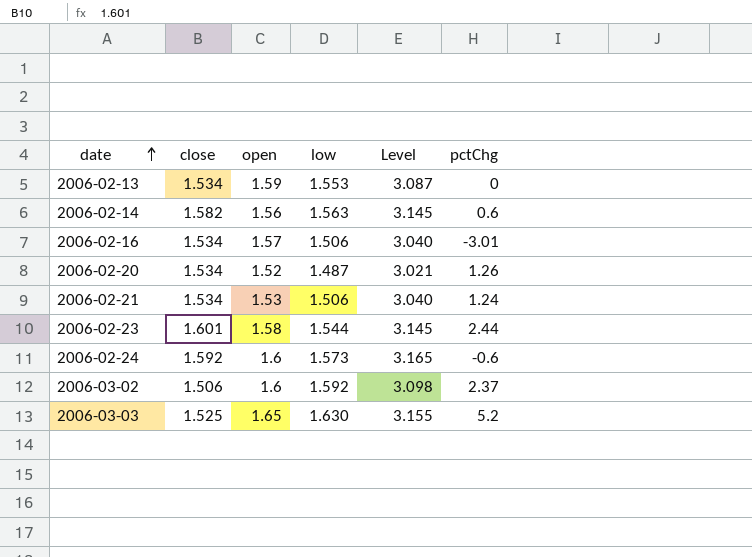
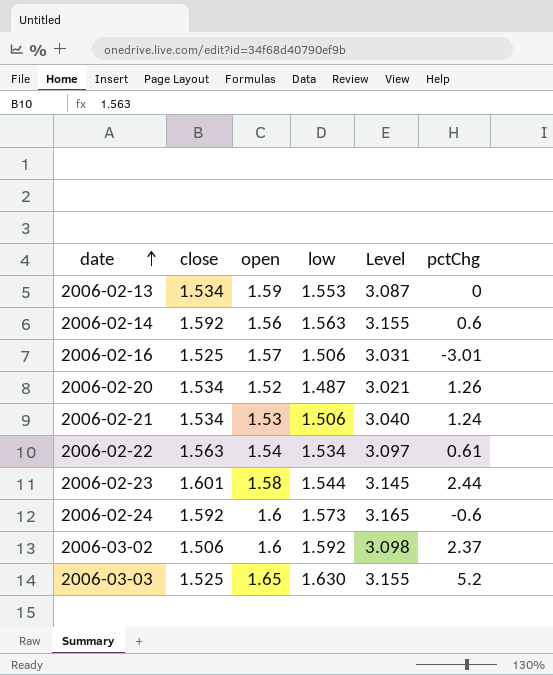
2006-02-14 | close: 1.582 -> 1.592
2006-02-14 | Level: 3.145 -> 3.155
2006-02-16 | close: 1.534 -> 1.525
2006-02-16 | Level: 3.040 -> 3.031
row 2006-02-22: none -> 1.563 | 1.54 | 1.534 | 3.097 | 0.61

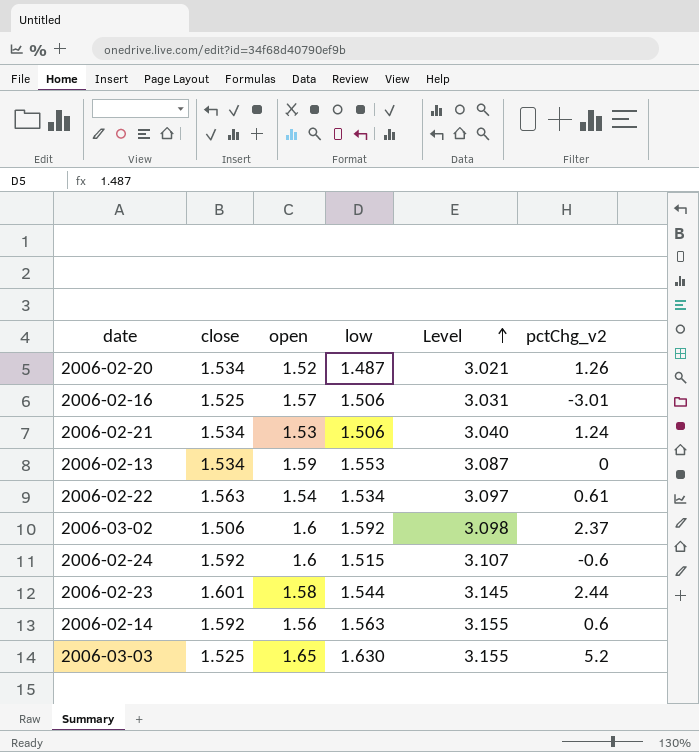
row order: date ascending -> Level ascending
column name: pctChg -> pctChg_v2
2006-02-24 | low: 1.573 -> 1.515
2006-02-24 | Level: 3.165 -> 3.107

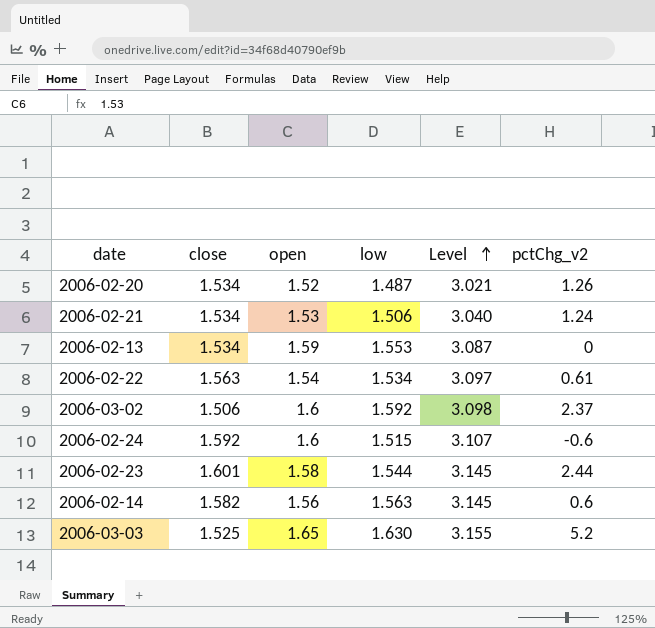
row 2006-02-16: 1.525 | 1.57 | 1.506 | 3.031 | -3.01 -> none
2006-02-14 | close: 1.592 -> 1.582
2006-02-14 | Level: 3.155 -> 3.145

